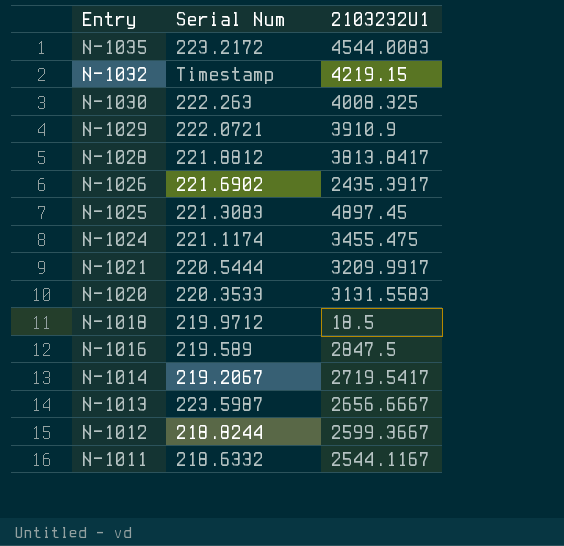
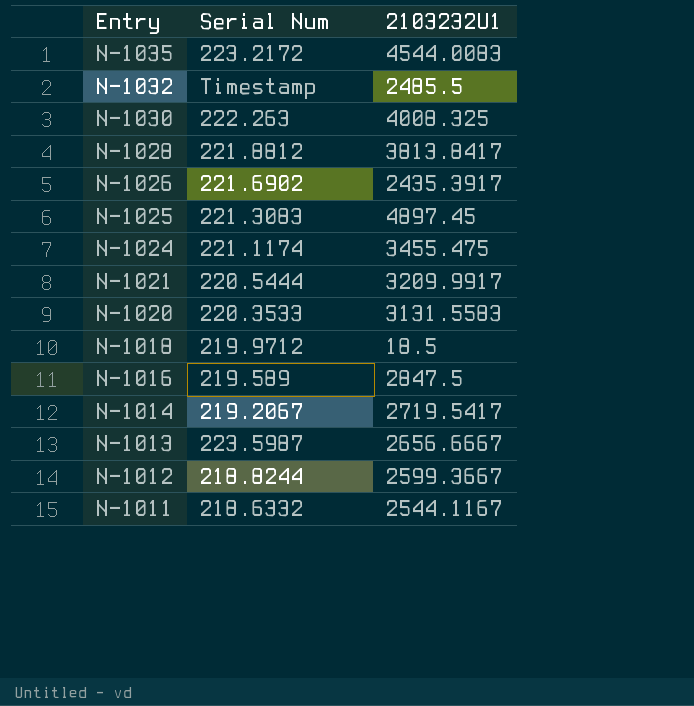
row N-1029: 222.0721 | 3910.9 -> none
N-1032 | 2103232U1: 4219.15 -> 2485.5

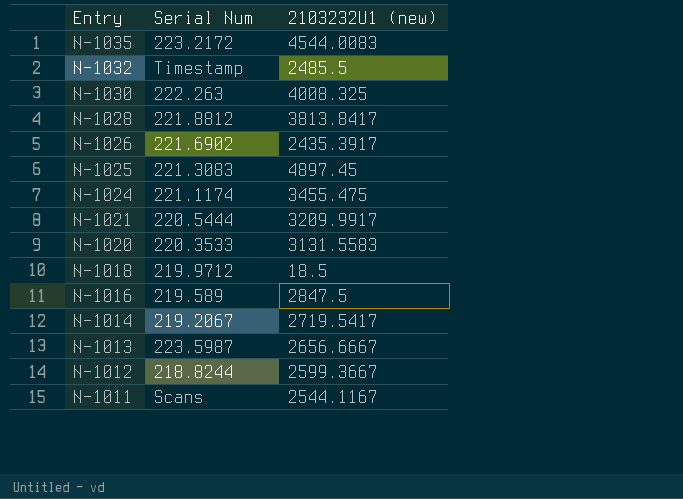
column name: 2103232U1 -> 2103232U1 (new)
N-1011 | Serial Num: 218.6332 -> Scans

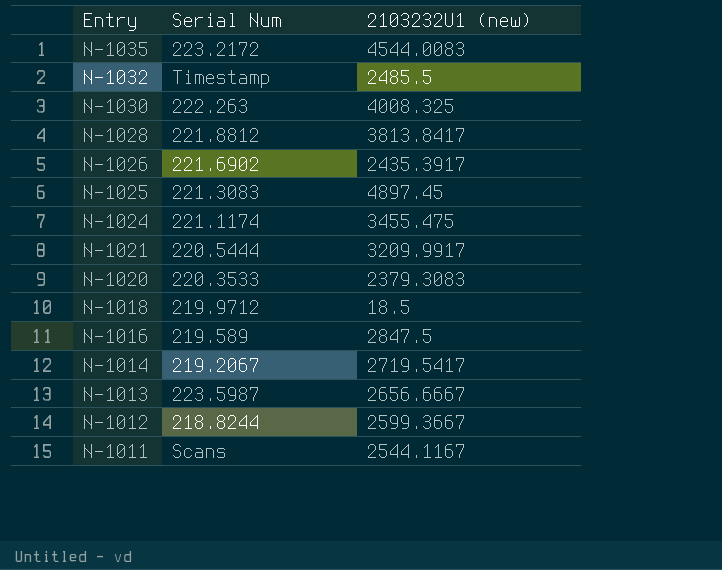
N-1020 | 2103232U1 (new): 3131.5583 -> 2379.3083

